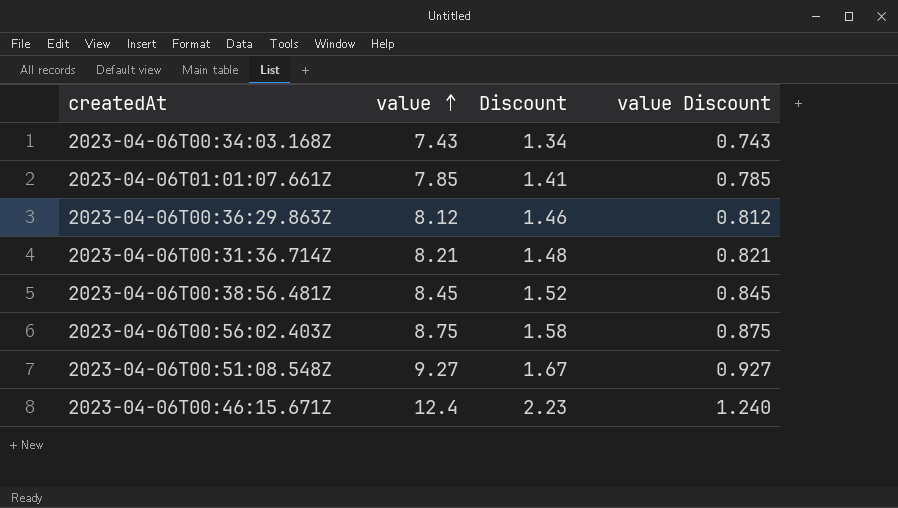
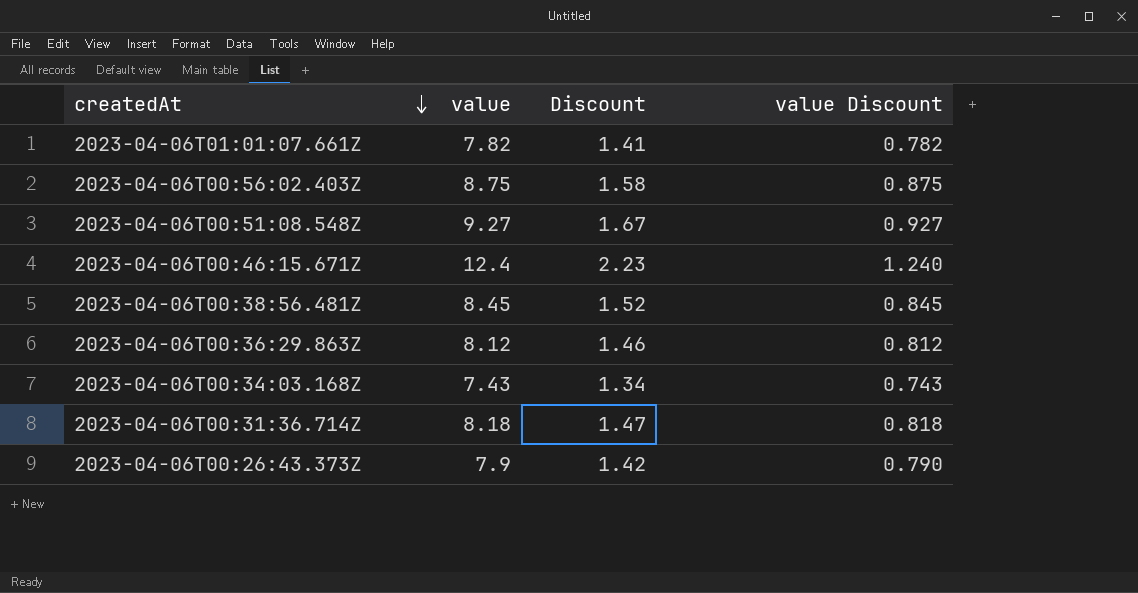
row order: value ascending -> createdAt descending
2023-04-06T01:01:07.661Z | value: 7.85 -> 7.82
2023-04-06T01:01:07.661Z | value Discount: 0.785 -> 0.782
2023-04-06T00:31:36.714Z | value: 8.21 -> 8.18
2023-04-06T00:31:36.714Z | Discount: 1.48 -> 1.47
2023-04-06T00:31:36.714Z | value Discount: 0.821 -> 0.818
row 2023-04-06T00:26:43.373Z: none -> 7.9 | 1.42 | 0.790

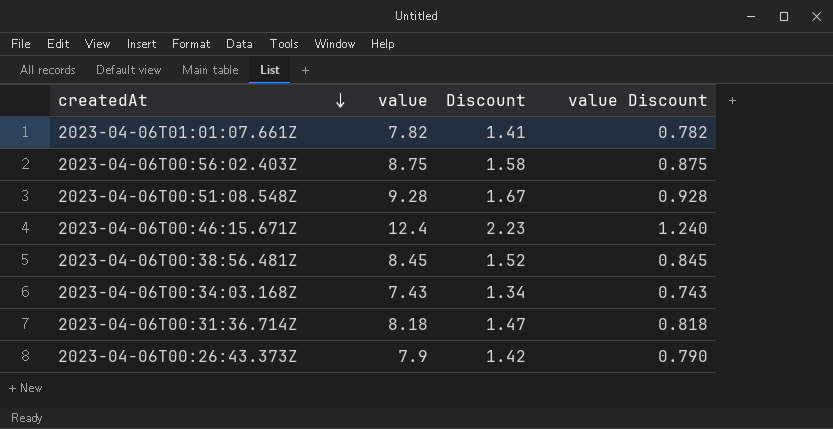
row 2023-04-06T00:36:29.863Z: 8.12 | 1.46 | 0.812 -> none
2023-04-06T00:51:08.548Z | value: 9.27 -> 9.28
2023-04-06T00:51:08.548Z | value Discount: 0.927 -> 0.928

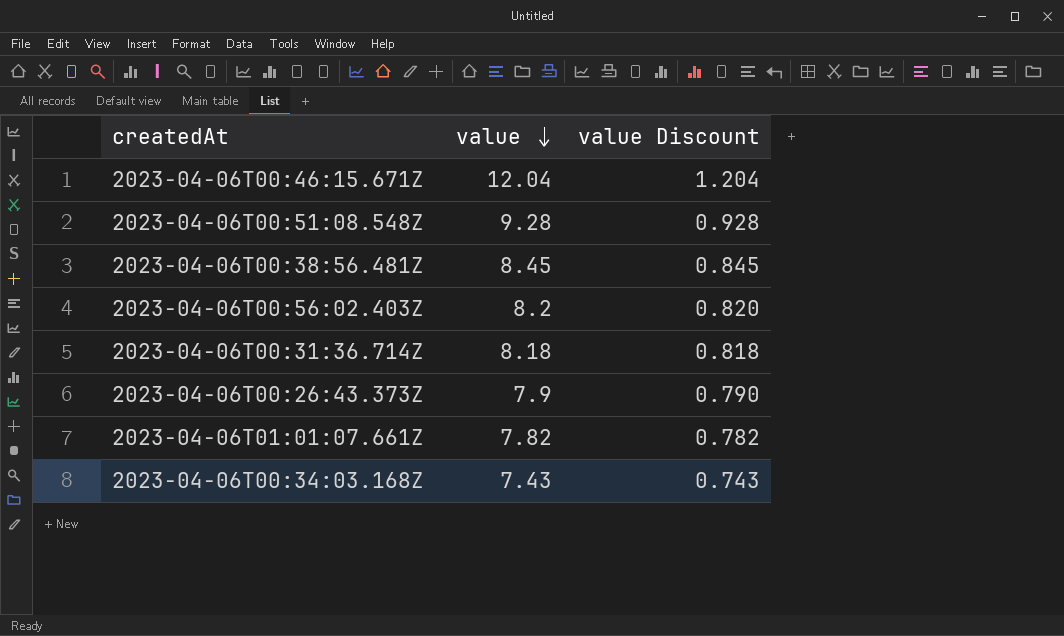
row order: createdAt descending -> value descending
column Discount | formula: [value] * 0.18 -> none
2023-04-06T00:46:15.671Z | value: 12.4 -> 12.04
2023-04-06T00:46:15.671Z | value Discount: 1.240 -> 1.204
2023-04-06T00:56:02.403Z | value: 8.75 -> 8.2
2023-04-06T00:56:02.403Z | value Discount: 0.875 -> 0.820

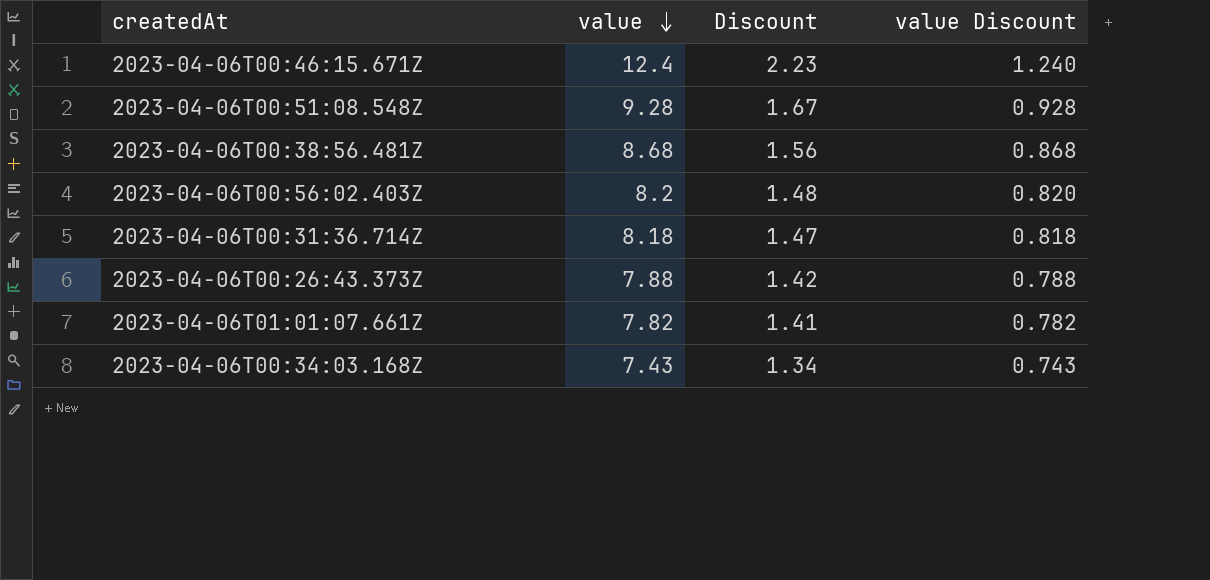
column Discount | formula: none -> [value] * 0.18
2023-04-06T00:46:15.671Z | value: 12.04 -> 12.4
2023-04-06T00:46:15.671Z | value Discount: 1.204 -> 1.240
2023-04-06T00:38:56.481Z | value: 8.45 -> 8.68
2023-04-06T00:38:56.481Z | value Discount: 0.845 -> 0.868
2023-04-06T00:26:43.373Z | value: 7.9 -> 7.88
2023-04-06T00:26:43.373Z | value Discount: 0.790 -> 0.788

